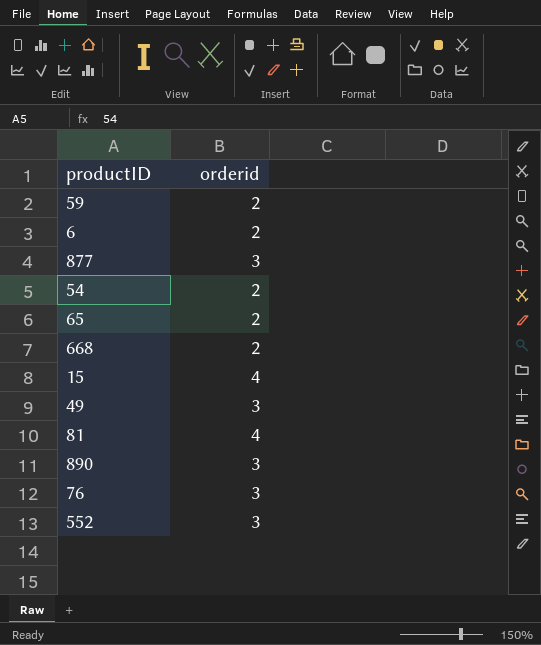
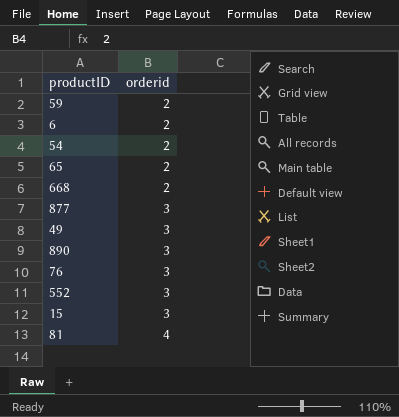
row order: none -> orderid ascending
15 | orderid: 4 -> 3

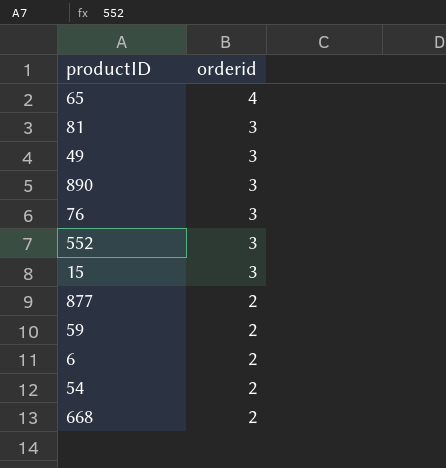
row order: orderid ascending -> orderid descending
65 | orderid: 2 -> 4
81 | orderid: 4 -> 3
877 | orderid: 3 -> 2

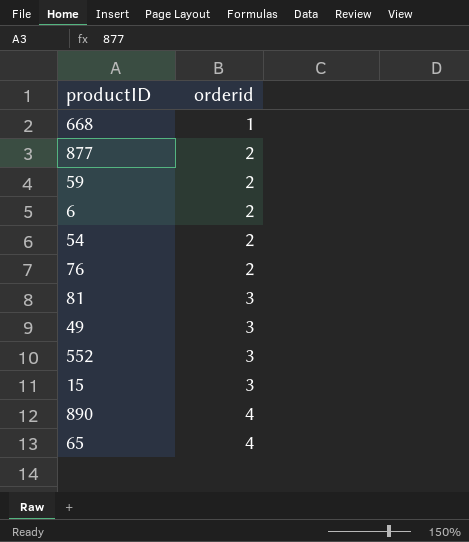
row order: orderid descending -> orderid ascending
668 | orderid: 2 -> 1
76 | orderid: 3 -> 2
890 | orderid: 3 -> 4

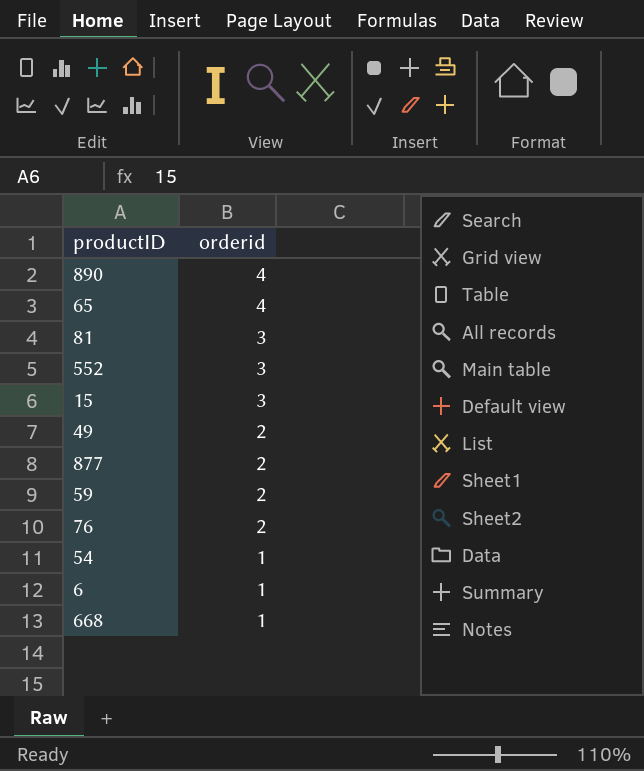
row order: orderid ascending -> orderid descending
49 | orderid: 3 -> 2
54 | orderid: 2 -> 1
6 | orderid: 2 -> 1

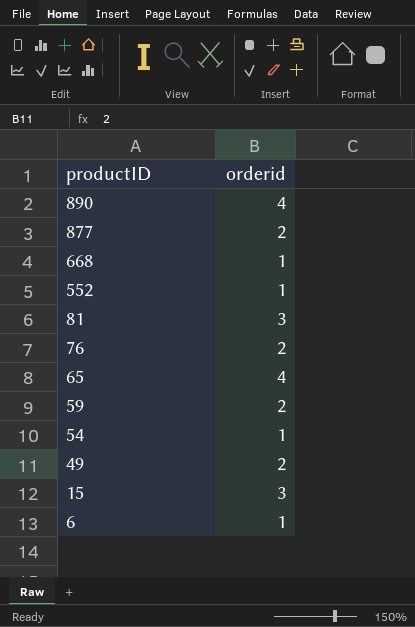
row order: orderid descending -> productID descending
552 | orderid: 3 -> 1

